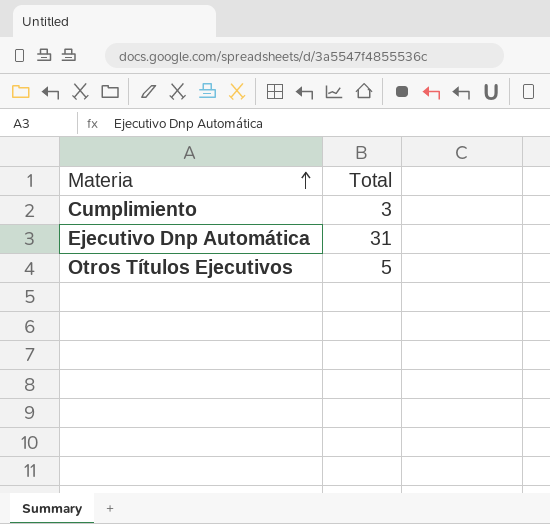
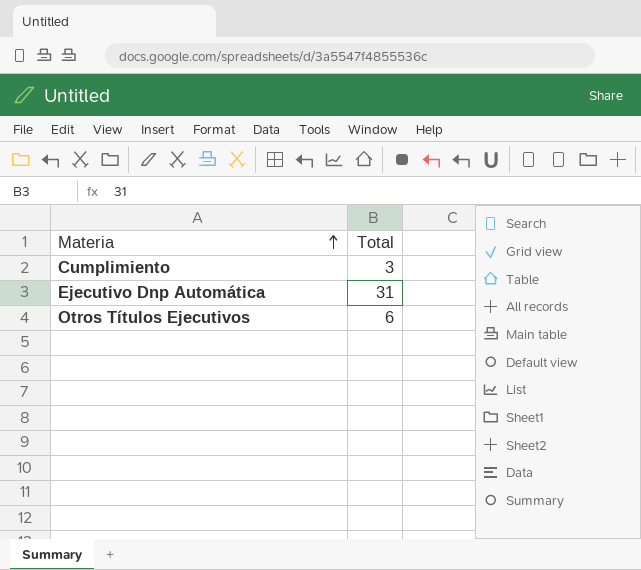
Otros Títulos Ejecutivos | Total: 5 -> 6

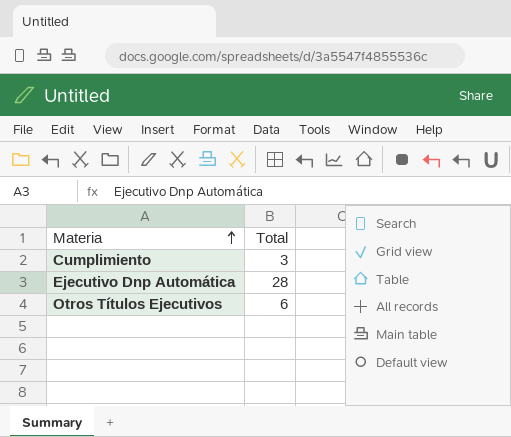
Ejecutivo Dnp Automática | Total: 31 -> 28

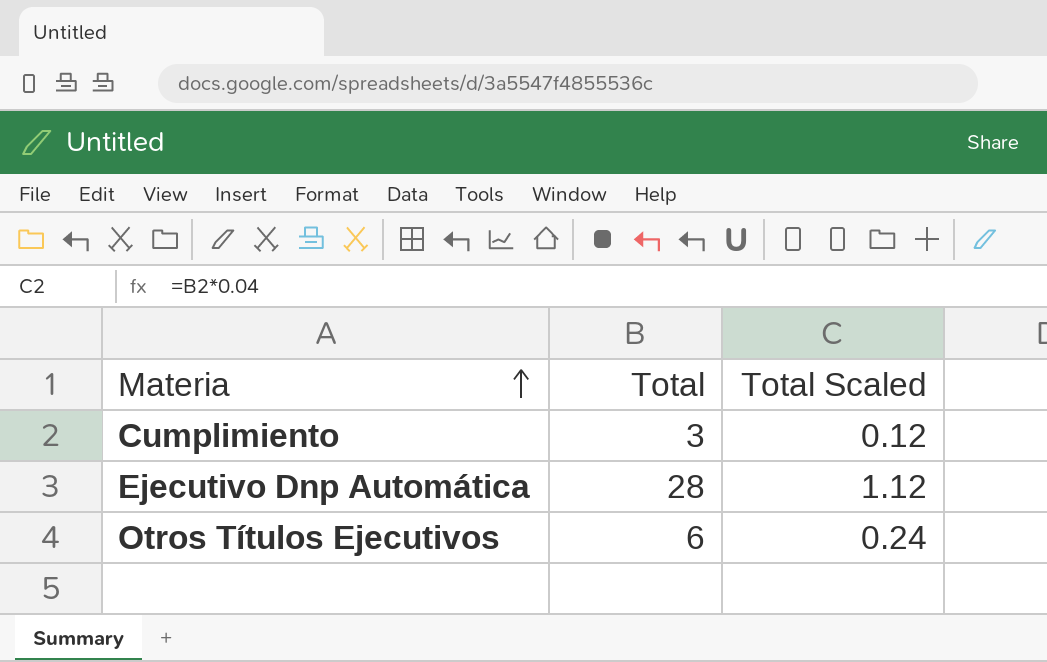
column Total Scaled | formula: none -> [Total] * 0.04

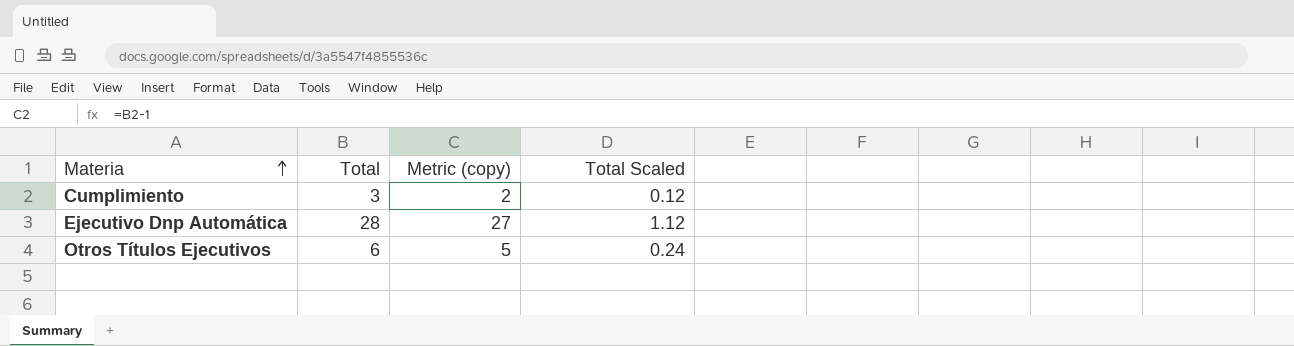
column Metric (copy) | formula: none -> [Total] - 1

